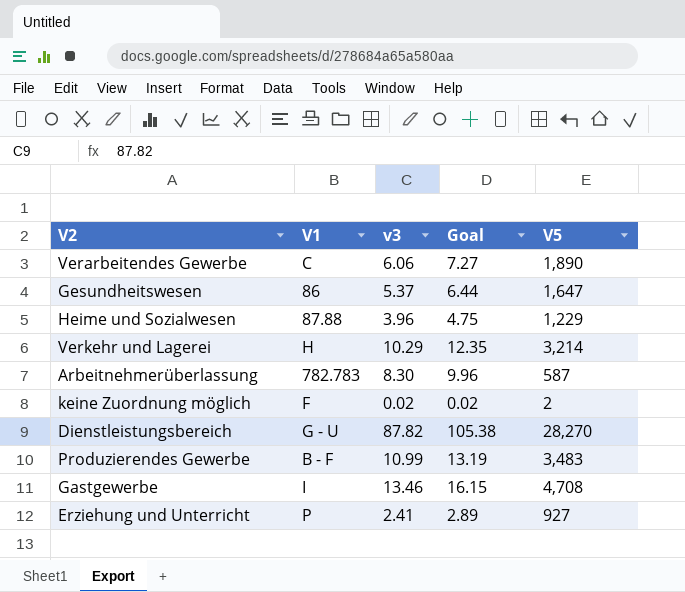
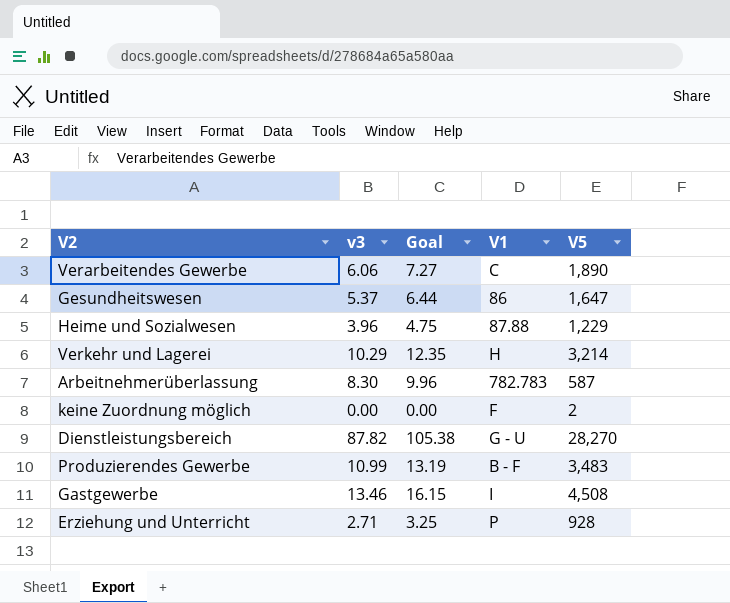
column V1 | position: 2 -> 4
keine Zuordnung möglich | v3: 0.02 -> 0.00
keine Zuordnung möglich | Goal: 0.02 -> 0.00
Gastgewerbe | V5: 4,708 -> 4,508
Erziehung und Unterricht | v3: 2.41 -> 2.71
Erziehung und Unterricht | Goal: 2.89 -> 3.25
Erziehung und Unterricht | V5: 927 -> 928

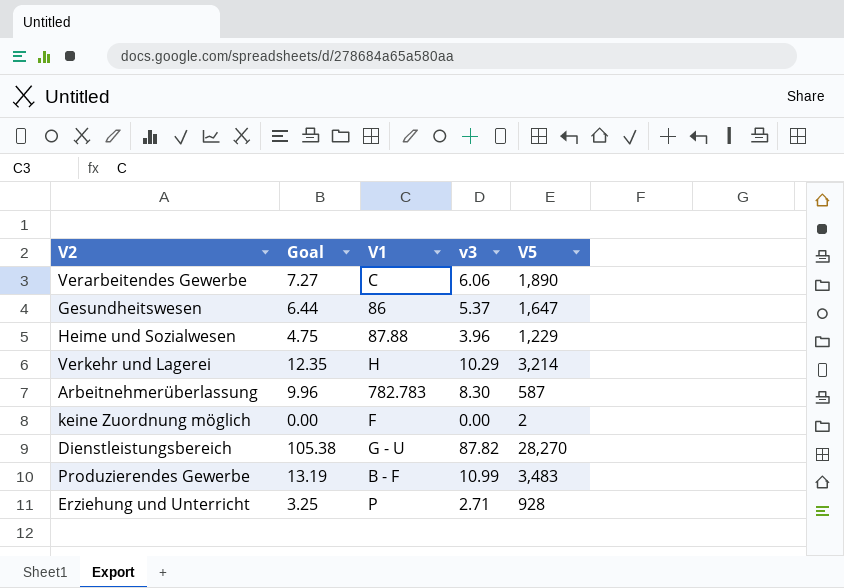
column v3 | position: 2 -> 4
row Gastgewerbe: 13.46 | 16.15 | I | 4,508 -> none

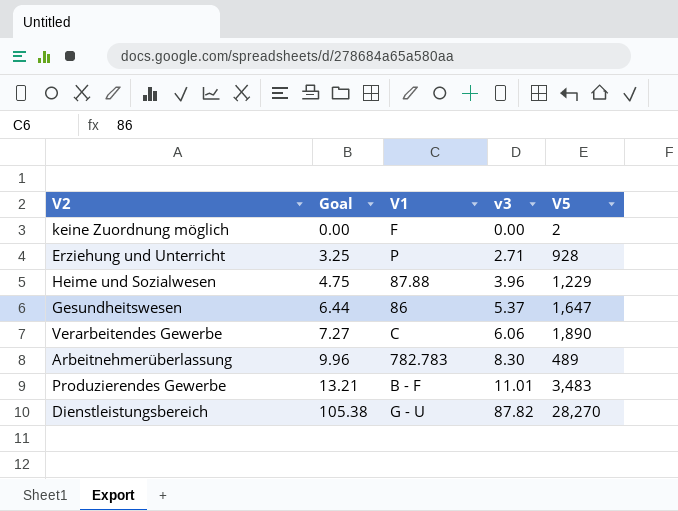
row order: none -> Goal ascending
row Verkehr und Lagerei: 12.35 | H | 10.29 | 3,214 -> none
Arbeitnehmerüberlassung | V5: 587 -> 489
Produzierendes Gewerbe | Goal: 13.19 -> 13.21
Produzierendes Gewerbe | v3: 10.99 -> 11.01

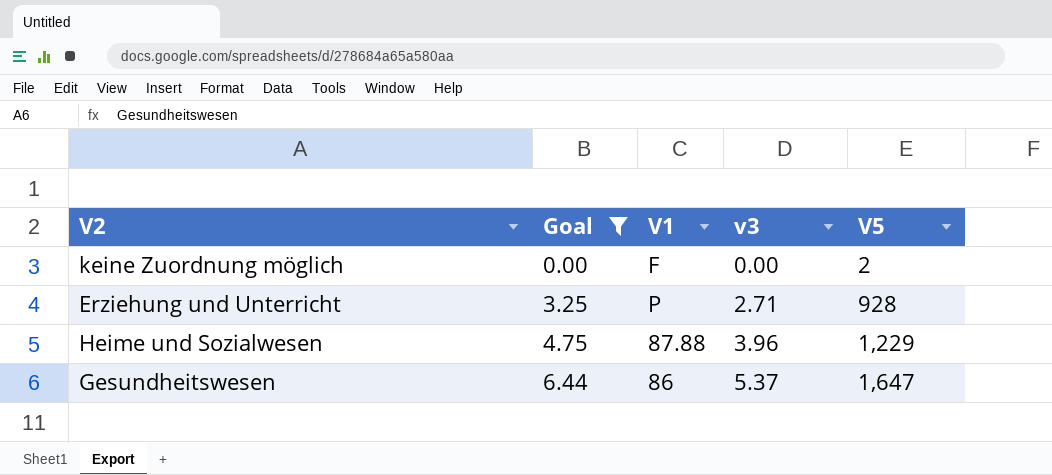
filter: none -> Goal <= 6.44

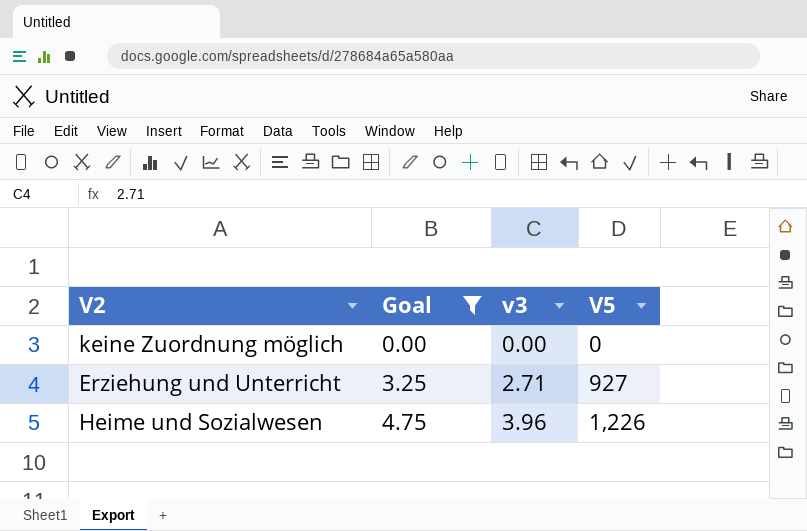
column V1 | position: 3 -> none
row Gesundheitswesen: 6.44 | 86 | 5.37 | 1,647 -> none
keine Zuordnung möglich | V5: 2 -> 0
Erziehung und Unterricht | V5: 928 -> 927
Heime und Sozialwesen | V5: 1,229 -> 1,226

